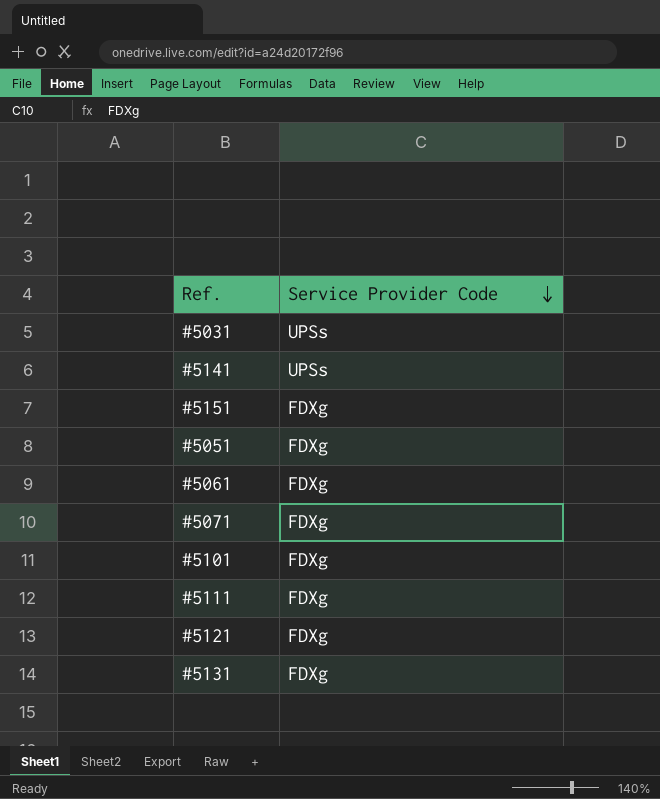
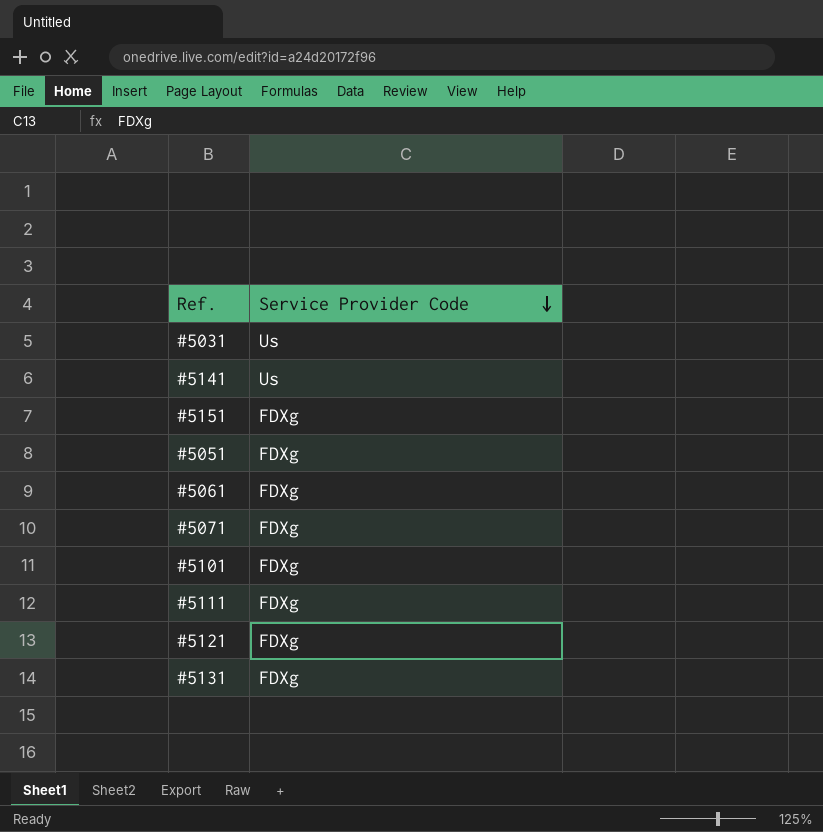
#5031 | Service Provider Code: UPSs -> Us
#5141 | Service Provider Code: UPSs -> Us

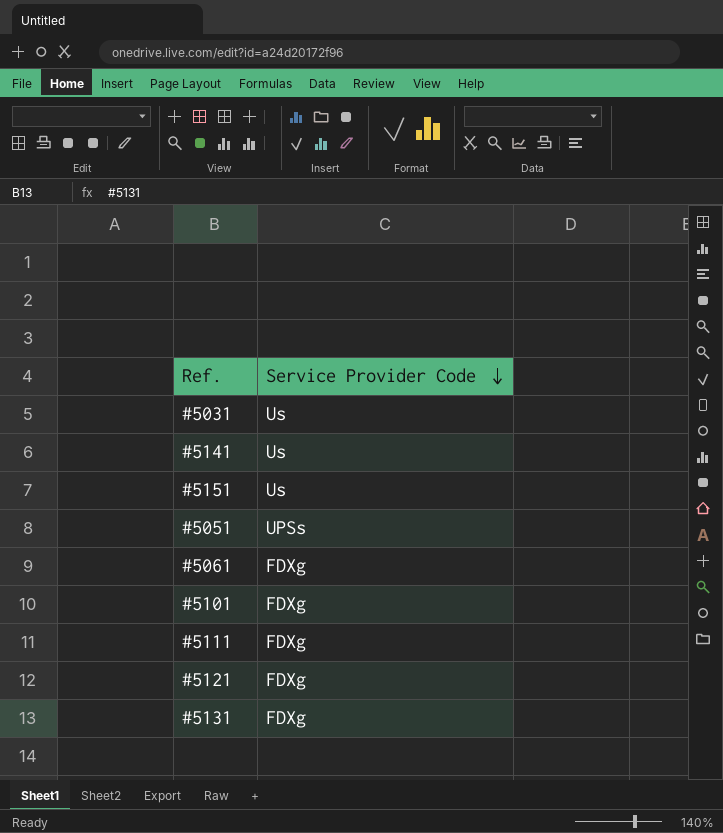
row #5071: FDXg -> none
#5151 | Service Provider Code: FDXg -> Us
#5051 | Service Provider Code: FDXg -> UPSs

